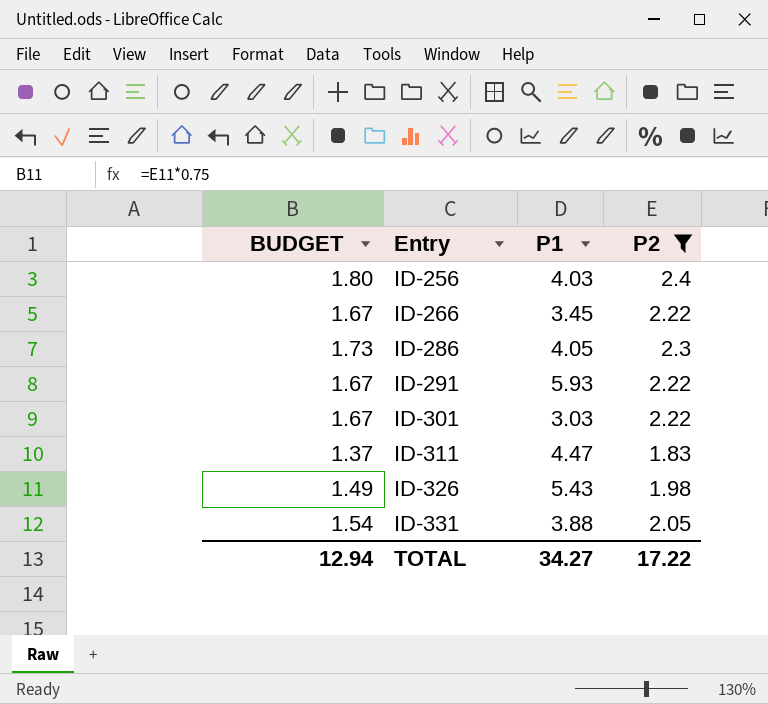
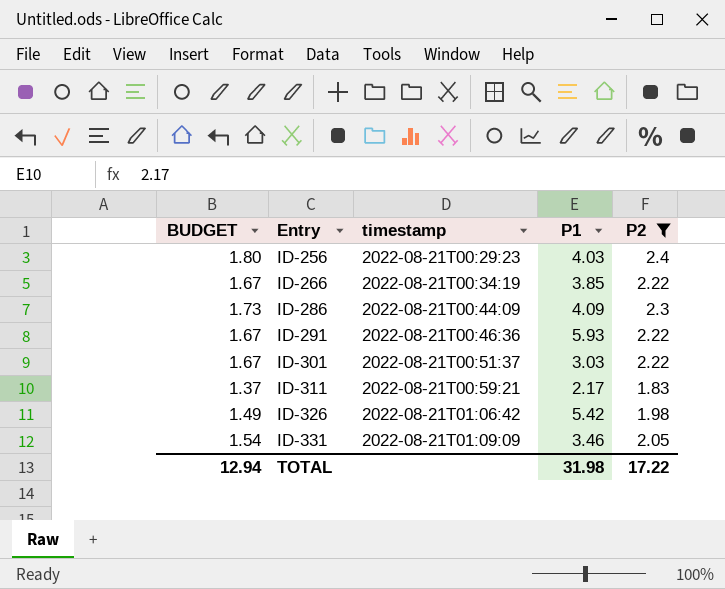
column timestamp | position: none -> 3
ID-266 | P1: 3.45 -> 3.85
ID-286 | P1: 4.05 -> 4.09
ID-311 | P1: 4.47 -> 2.17
ID-326 | P1: 5.43 -> 5.42
ID-331 | P1: 3.88 -> 3.46
TOTAL | P1: 34.27 -> 31.98

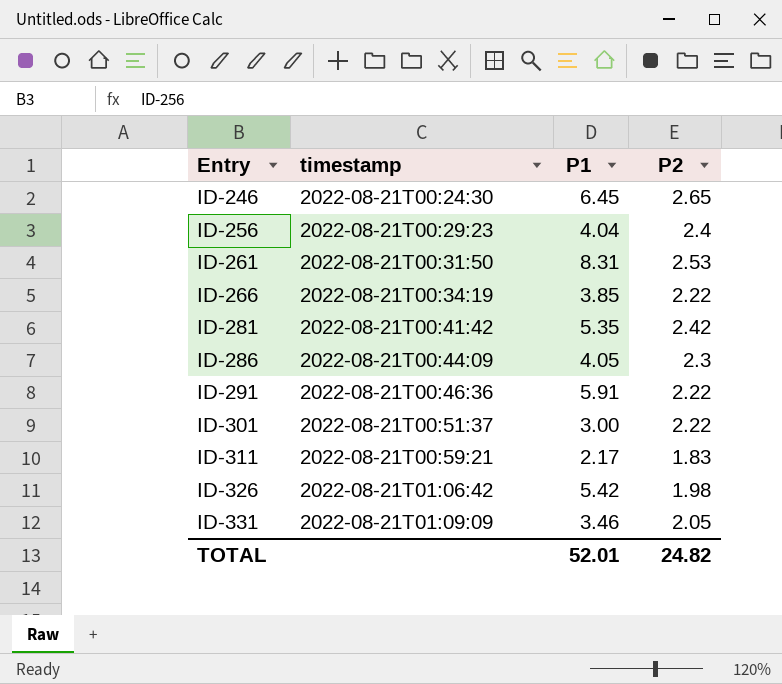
filter: P2 <= 2.4 -> none
column BUDGET | formula: [P2] * 0.75 -> none
ID-256 | P1: 4.03 -> 4.04
ID-286 | P1: 4.09 -> 4.05
ID-291 | P1: 5.93 -> 5.91
ID-301 | P1: 3.03 -> 3.00
TOTAL | P1: 31.98 -> 52.01
TOTAL | P2: 17.22 -> 24.82

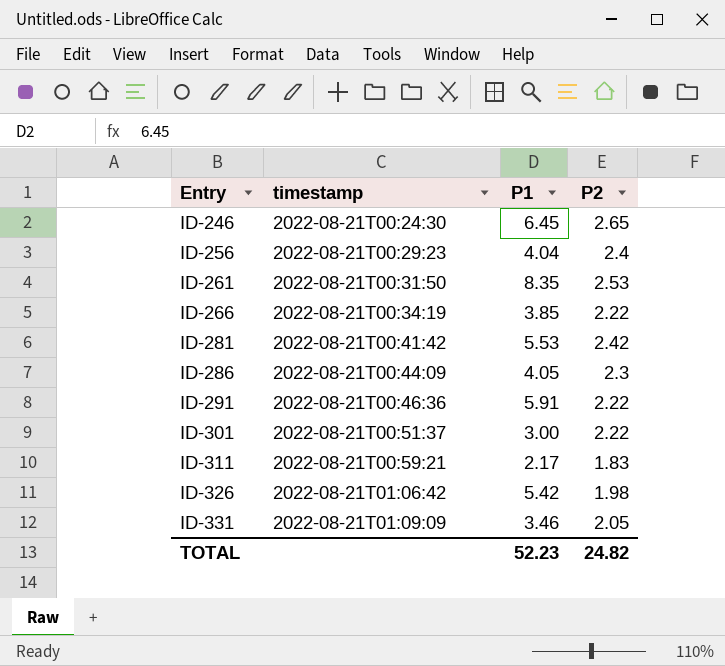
ID-261 | P1: 8.31 -> 8.35
ID-281 | P1: 5.35 -> 5.53
TOTAL | P1: 52.01 -> 52.23

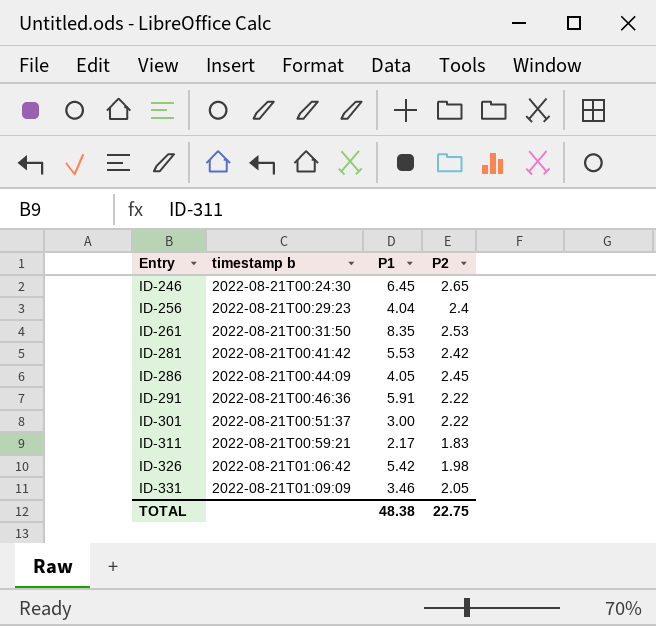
column name: timestamp -> timestamp b
row ID-266: 2022-08-21T00:34:19 | 3.85 | 2.22 -> none
ID-286 | P2: 2.3 -> 2.45
TOTAL | P1: 52.23 -> 48.38
TOTAL | P2: 24.82 -> 22.75

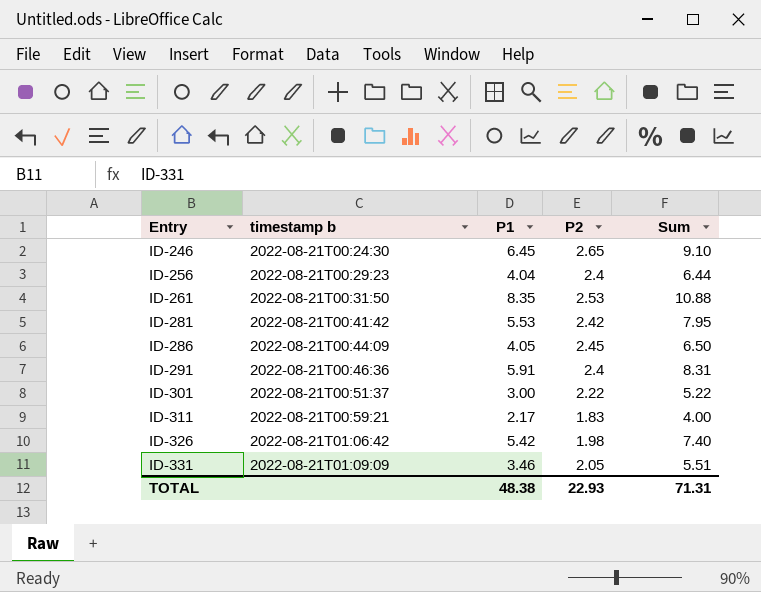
column Sum | formula: none -> [P1] + [P2]
ID-291 | P2: 2.22 -> 2.4
TOTAL | P2: 22.75 -> 22.93

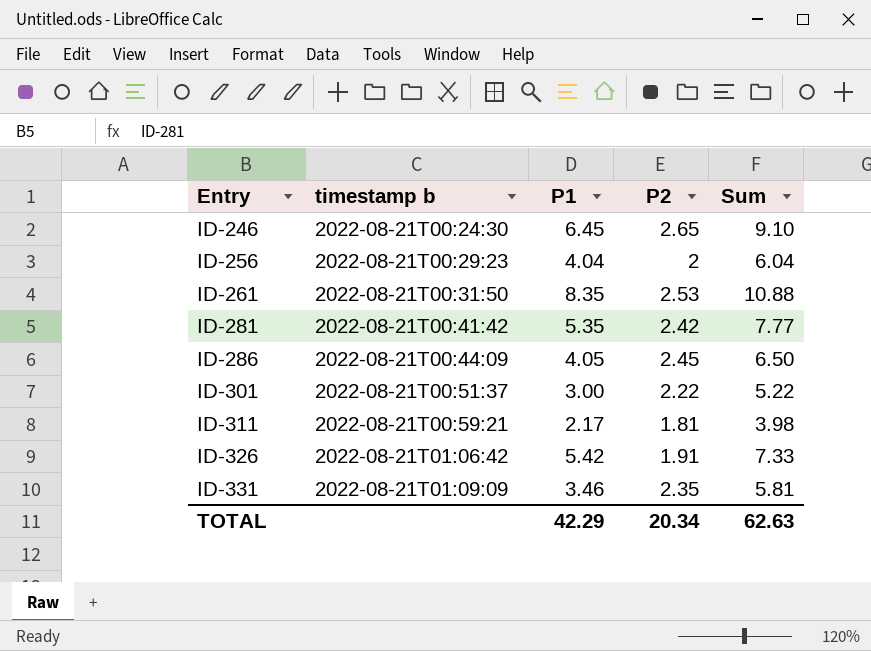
row ID-291: 2022-08-21T00:46:36 | 5.91 | 2.4 | 8.31 -> none
ID-256 | P2: 2.4 -> 2
ID-256 | Sum: 6.44 -> 6.04
ID-281 | P1: 5.53 -> 5.35
ID-281 | Sum: 7.95 -> 7.77
ID-311 | P2: 1.83 -> 1.81
ID-311 | Sum: 4.00 -> 3.98
ID-326 | P2: 1.98 -> 1.91
ID-326 | Sum: 7.40 -> 7.33
ID-331 | P2: 2.05 -> 2.35
ID-331 | Sum: 5.51 -> 5.81
TOTAL | P1: 48.38 -> 42.29
TOTAL | P2: 22.93 -> 20.34
TOTAL | Sum: 71.31 -> 62.63

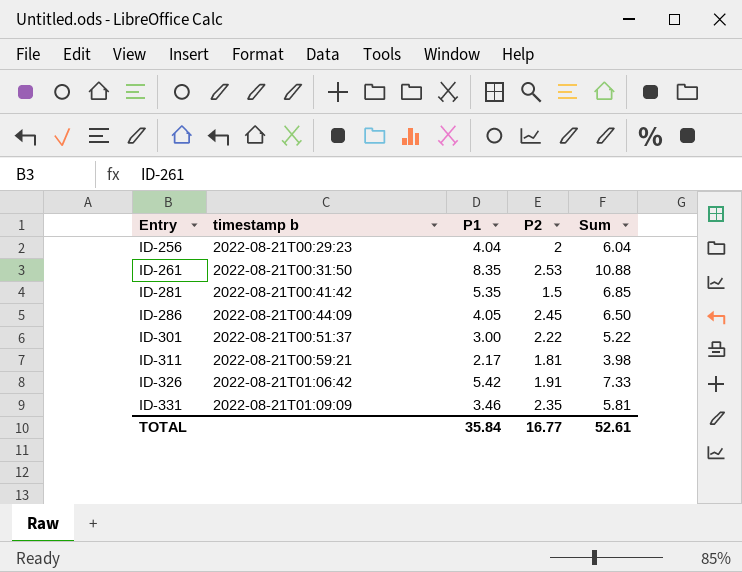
row ID-246: 2022-08-21T00:24:30 | 6.45 | 2.65 | 9.10 -> none
ID-281 | P2: 2.42 -> 1.5
ID-281 | Sum: 7.77 -> 6.85
TOTAL | P1: 42.29 -> 35.84
TOTAL | P2: 20.34 -> 16.77
TOTAL | Sum: 62.63 -> 52.61

